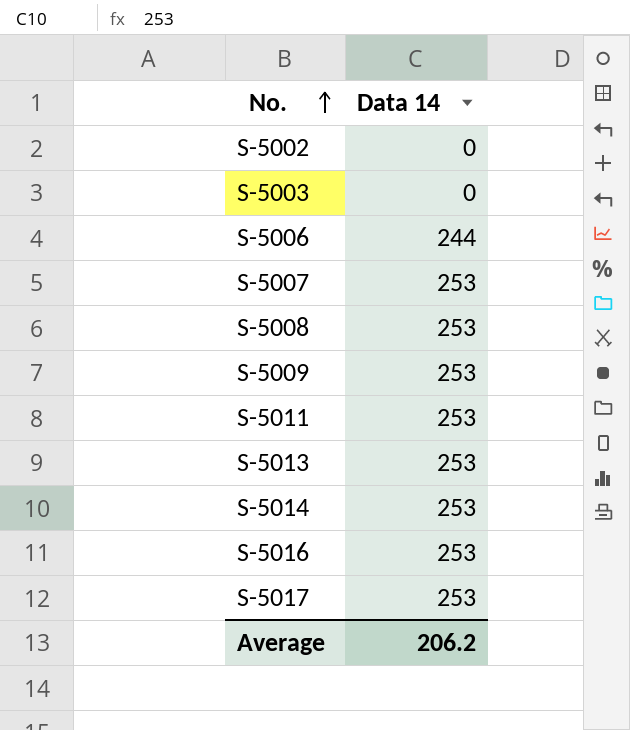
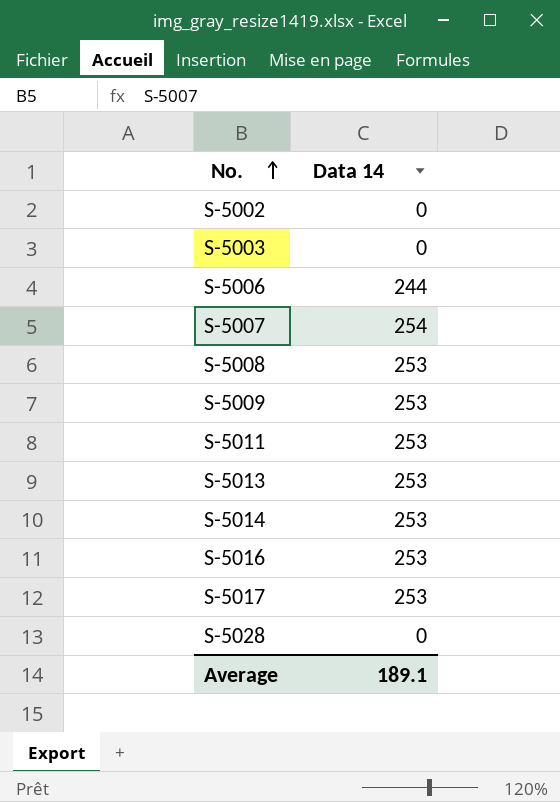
S-5007 | Data 14: 253 -> 254
row S-5028: none -> 0
Average | Data 14: 206.2 -> 189.1

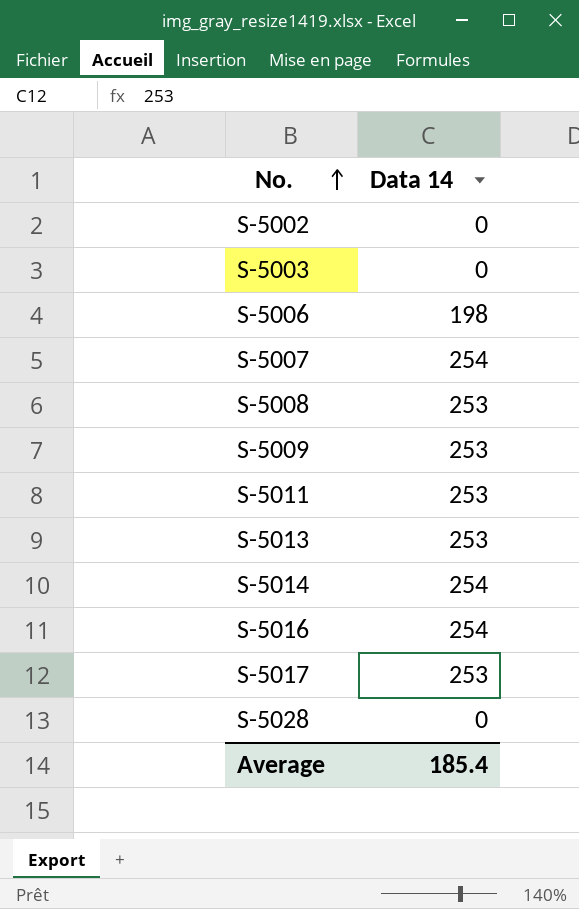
S-5006 | Data 14: 244 -> 198
S-5014 | Data 14: 253 -> 254
S-5016 | Data 14: 253 -> 254
Average | Data 14: 189.1 -> 185.4

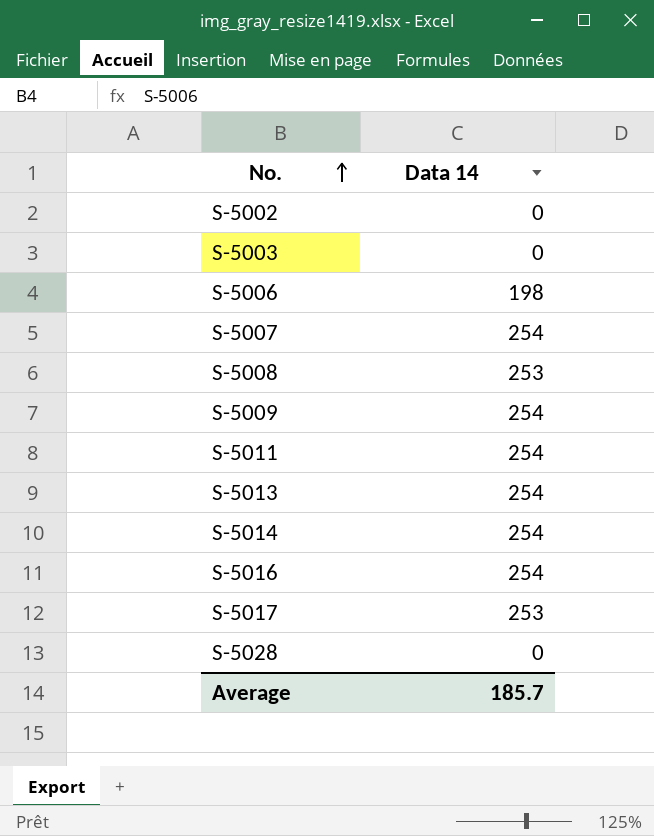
S-5009 | Data 14: 253 -> 254
S-5011 | Data 14: 253 -> 254
S-5013 | Data 14: 253 -> 254
Average | Data 14: 185.4 -> 185.7

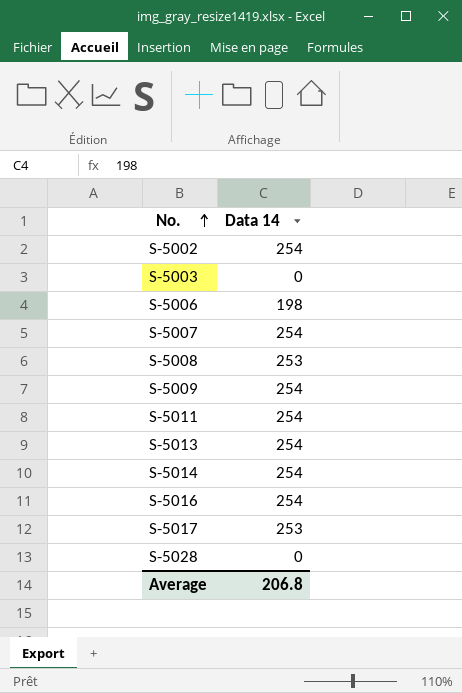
S-5002 | Data 14: 0 -> 254
Average | Data 14: 185.7 -> 206.8

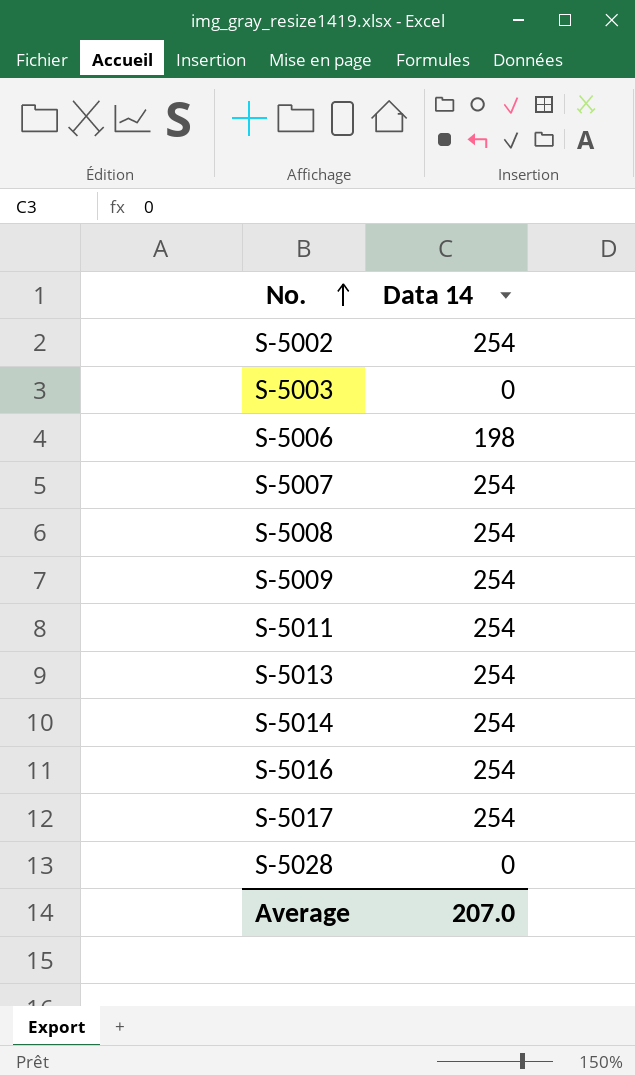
S-5008 | Data 14: 253 -> 254
S-5017 | Data 14: 253 -> 254
Average | Data 14: 206.8 -> 207.0

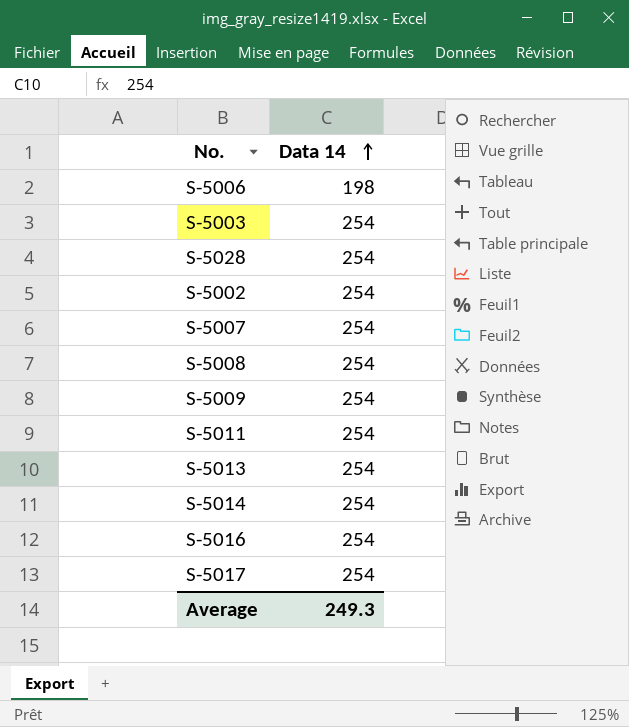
row order: No. ascending -> Data 14 ascending
S-5003 | Data 14: 0 -> 254
S-5028 | Data 14: 0 -> 254
Average | Data 14: 207.0 -> 249.3

